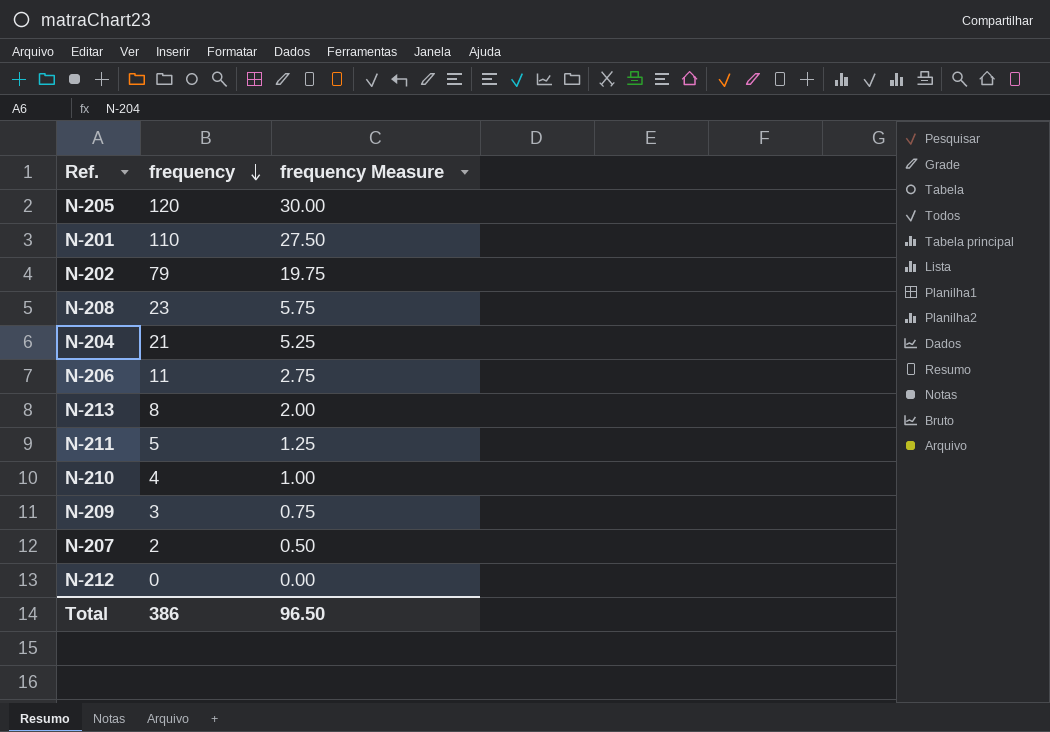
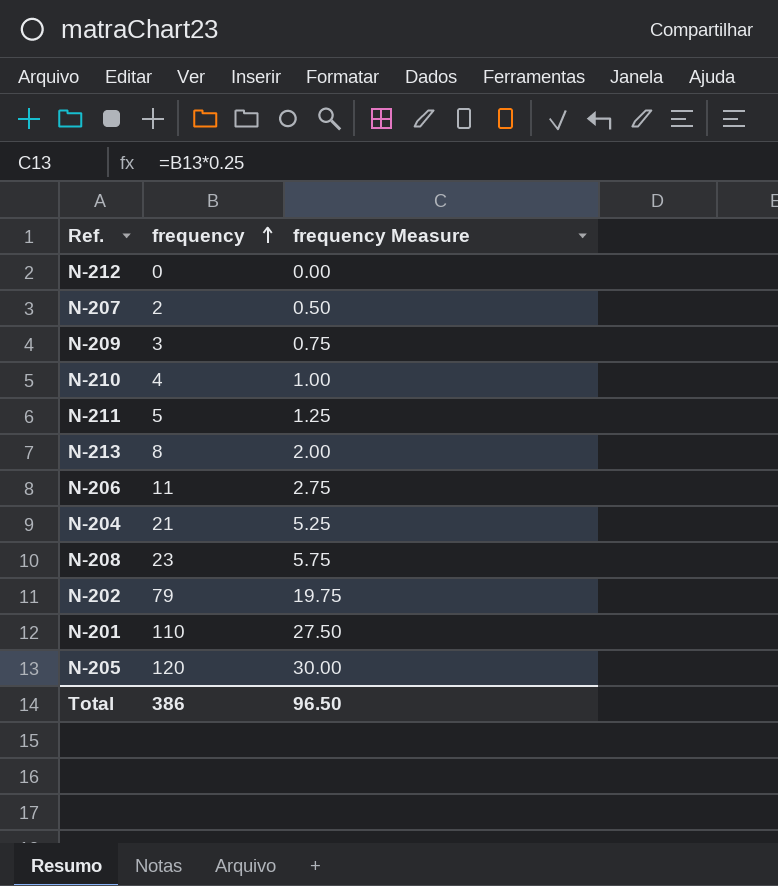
row order: frequency descending -> frequency ascending

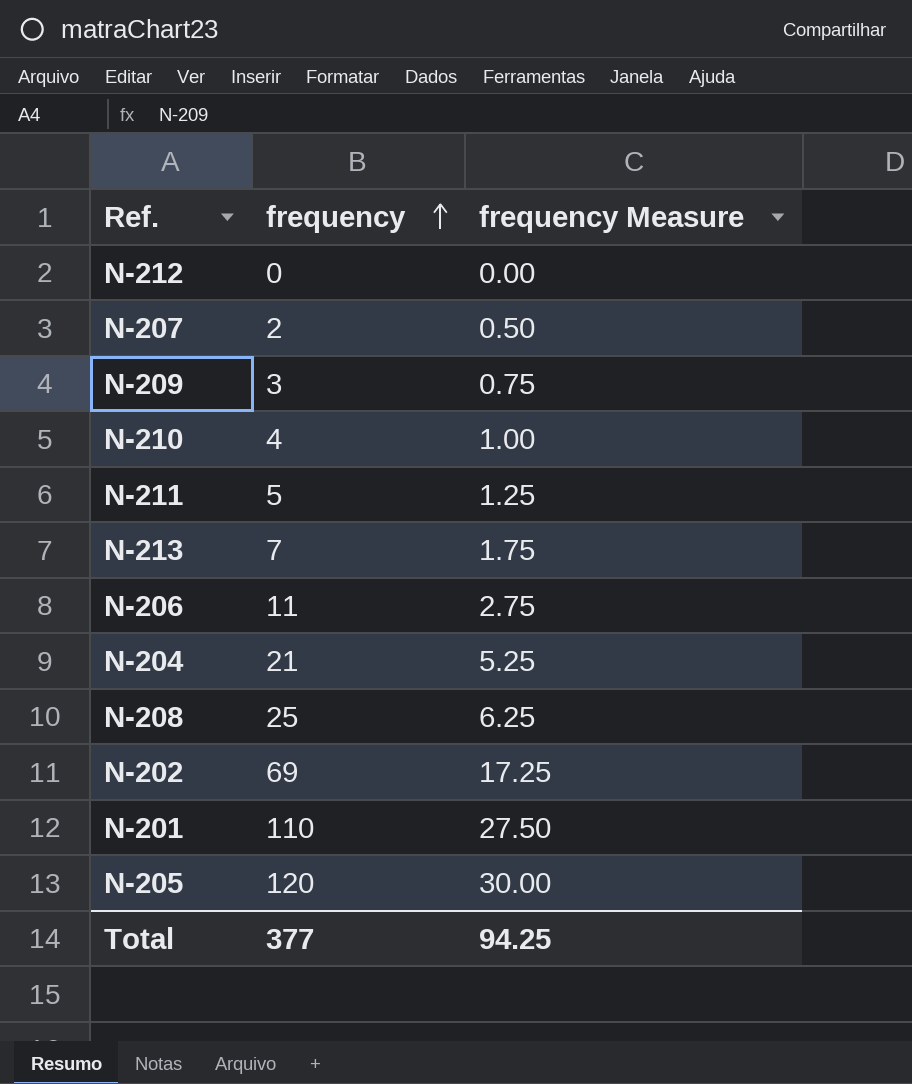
N-213 | frequency: 8 -> 7
N-213 | frequency Measure: 2.00 -> 1.75
N-208 | frequency: 23 -> 25
N-208 | frequency Measure: 5.75 -> 6.25
N-202 | frequency: 79 -> 69
N-202 | frequency Measure: 19.75 -> 17.25
Total | frequency: 386 -> 377
Total | frequency Measure: 96.50 -> 94.25

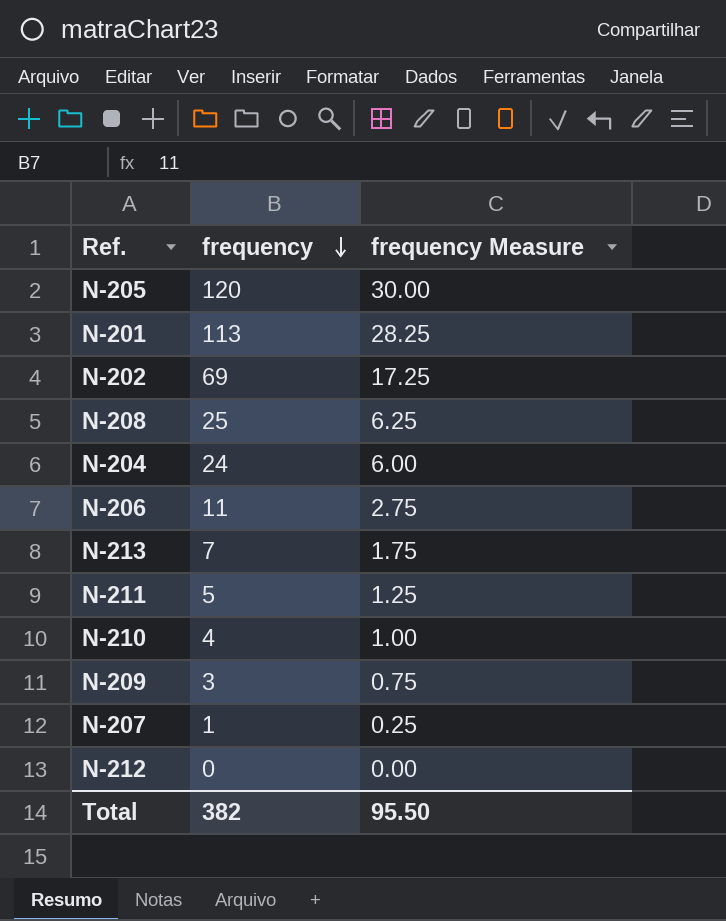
row order: frequency ascending -> frequency descending
N-201 | frequency: 110 -> 113
N-201 | frequency Measure: 27.50 -> 28.25
N-204 | frequency: 21 -> 24
N-204 | frequency Measure: 5.25 -> 6.00
N-207 | frequency: 2 -> 1
N-207 | frequency Measure: 0.50 -> 0.25
Total | frequency: 377 -> 382
Total | frequency Measure: 94.25 -> 95.50

